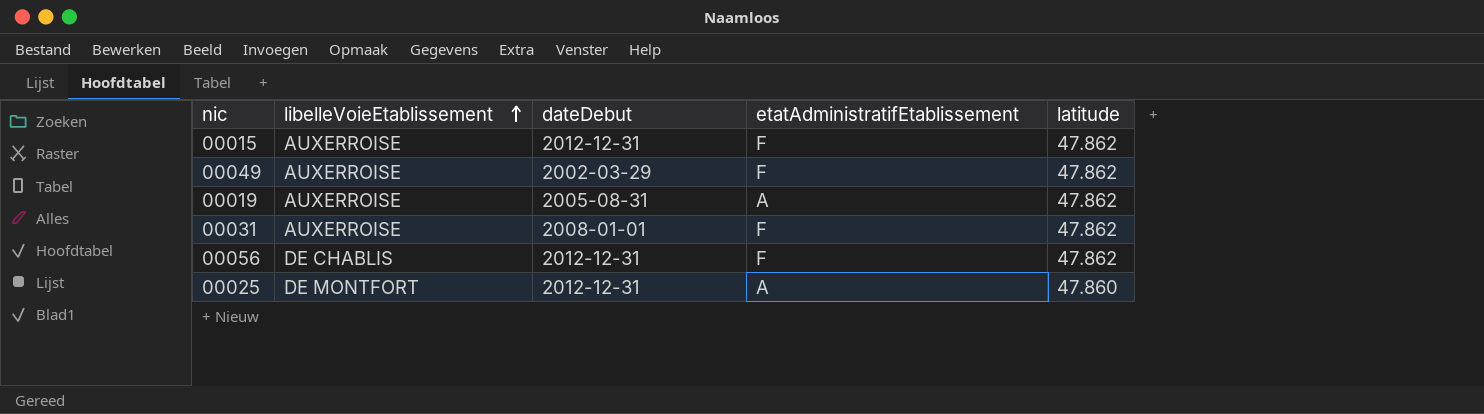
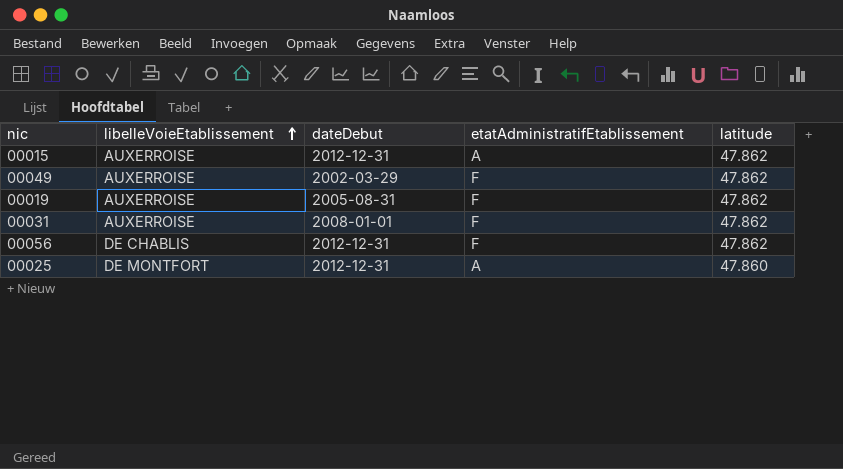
00015 | etatAdministratifEtablissement: F -> A
00019 | etatAdministratifEtablissement: A -> F

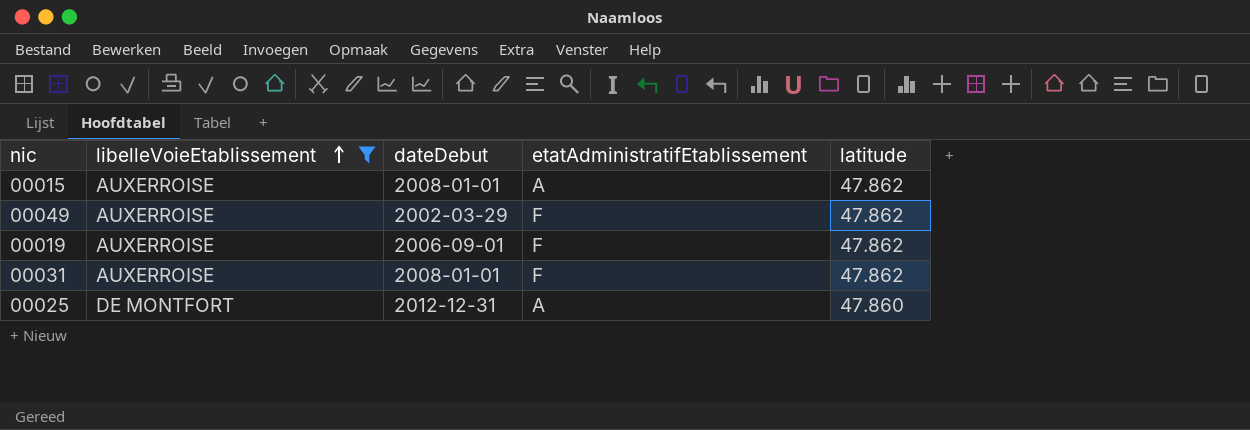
filter: none -> libelleVoieEtablissement != DE CHABLIS
00015 | dateDebut: 2012-12-31 -> 2008-01-01
00019 | dateDebut: 2005-08-31 -> 2006-09-01

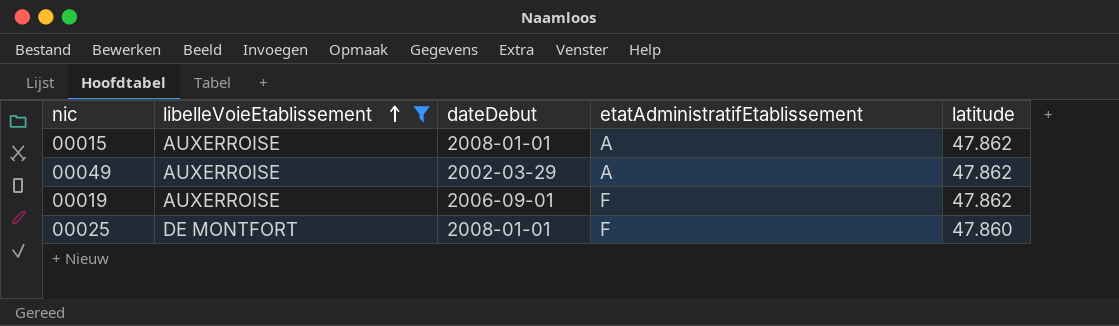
row 00031: AUXERROISE | 2008-01-01 | F | 47.862 -> none
00049 | etatAdministratifEtablissement: F -> A
00025 | dateDebut: 2012-12-31 -> 2008-01-01
00025 | etatAdministratifEtablissement: A -> F

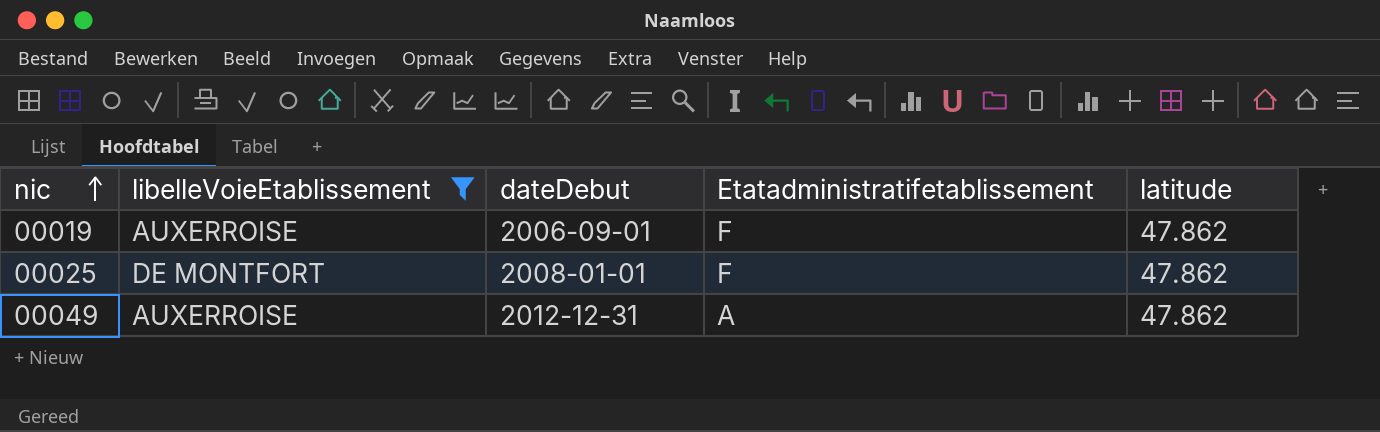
row order: libelleVoieEtablissement ascending -> nic ascending
column name: etatAdministratifEtablissement -> Etatadministratifetablissement
row 00015: AUXERROISE | 2008-01-01 | A | 47.862 -> none
00025 | latitude: 47.860 -> 47.862
00049 | dateDebut: 2002-03-29 -> 2012-12-31

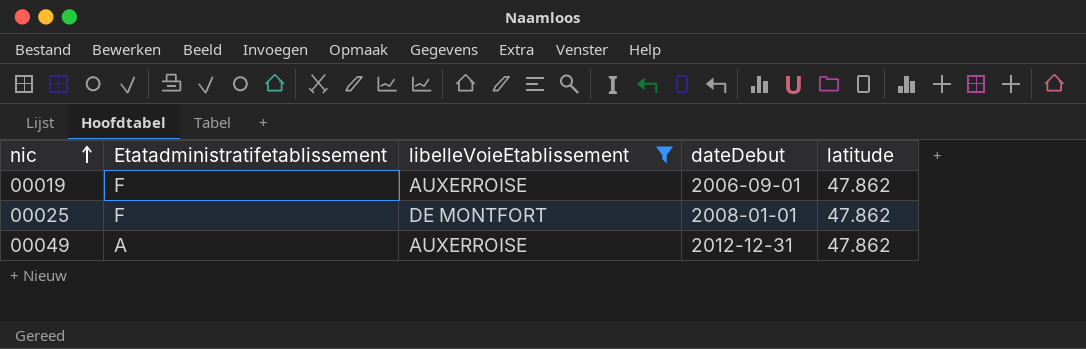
column Etatadministratifetablissement | position: 4 -> 2

